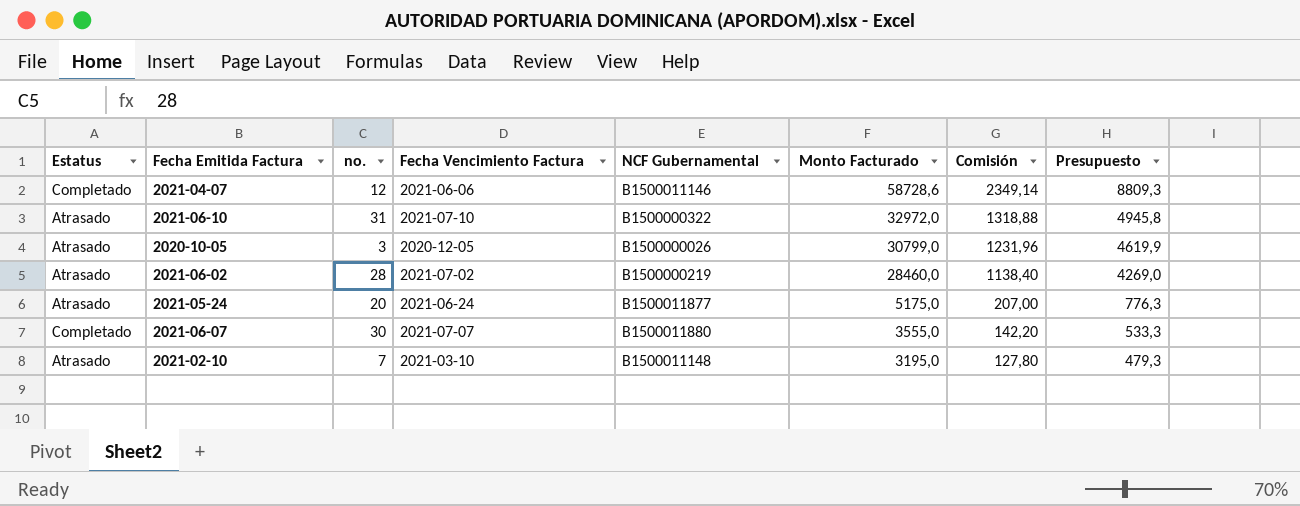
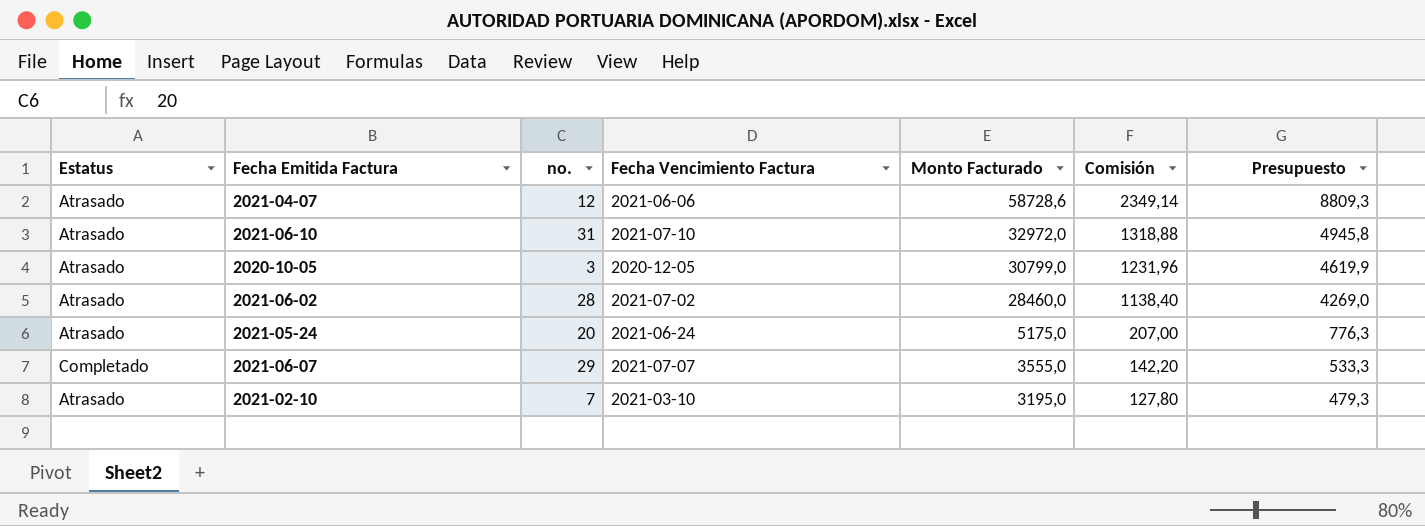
column NCF Gubernamental | position: 5 -> none
2021-04-07 | Estatus: Completado -> Atrasado
2021-06-07 | no.: 30 -> 29

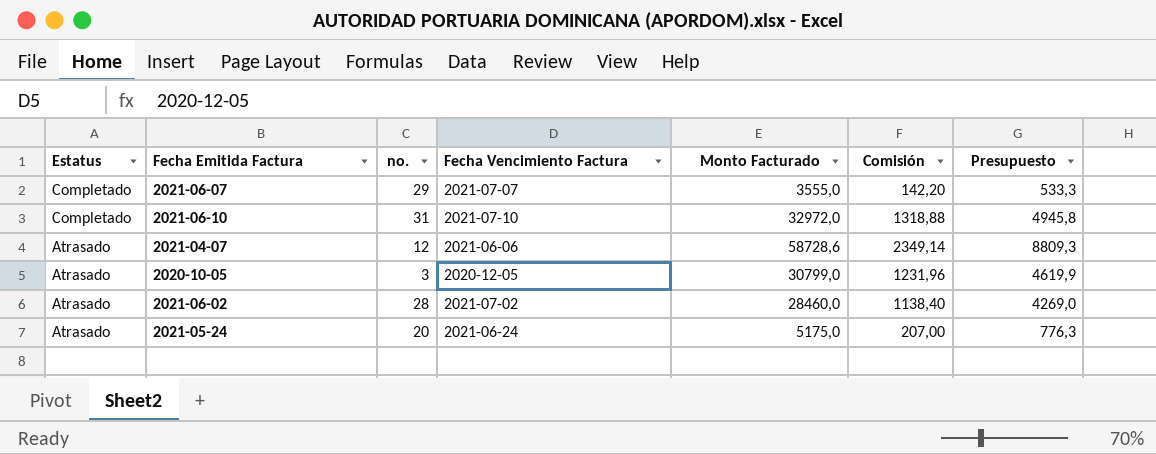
row order: Monto Facturado descending -> Estatus descending
row 2021-02-10: Atrasado | 7 | 2021-03-10 | 3195,0 | 127,80 | 479,3 -> none
2021-06-10 | Estatus: Atrasado -> Completado

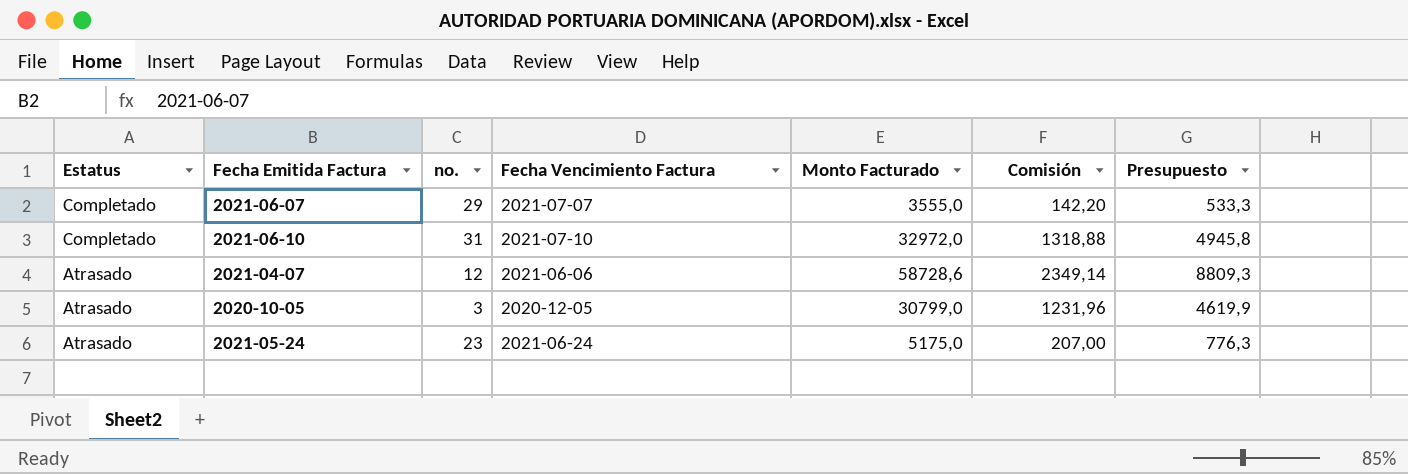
row 2021-06-02: Atrasado | 28 | 2021-07-02 | 28460,0 | 1138,40 | 4269,0 -> none
2021-05-24 | no.: 20 -> 23

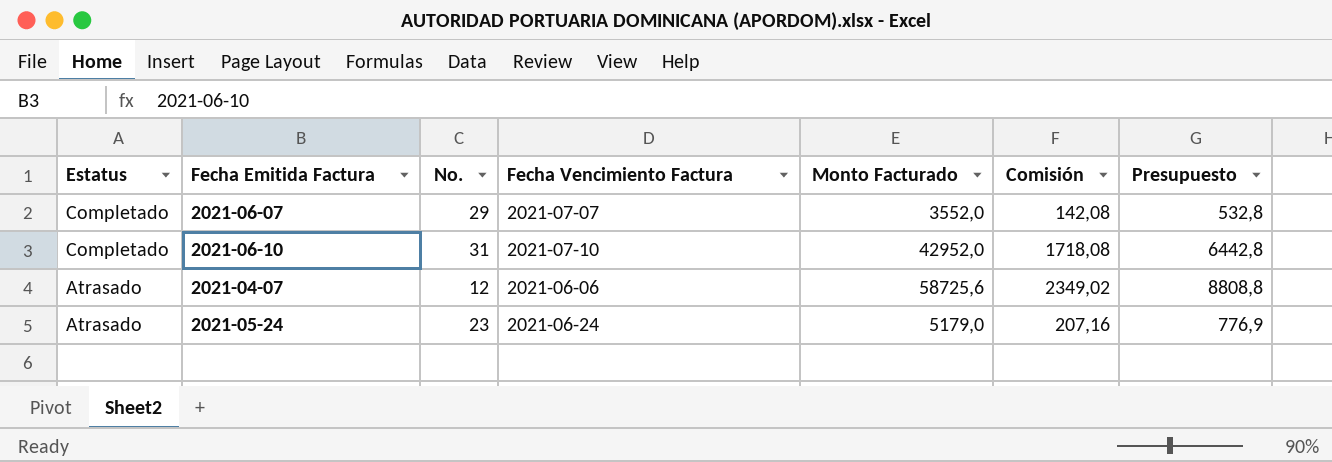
column name: no. -> No.
row 2020-10-05: Atrasado | 3 | 2020-12-05 | 30799,0 | 1231,96 | 4619,9 -> none
2021-06-07 | Monto Facturado: 3555,0 -> 3552,0
2021-06-07 | Comisión: 142,20 -> 142,08
2021-06-07 | Presupuesto: 533,3 -> 532,8
2021-06-10 | Monto Facturado: 32972,0 -> 42952,0
2021-06-10 | Comisión: 1318,88 -> 1718,08
2021-06-10 | Presupuesto: 4945,8 -> 6442,8
2021-04-07 | Monto Facturado: 58728,6 -> 58725,6
2021-04-07 | Comisión: 2349,14 -> 2349,02
2021-04-07 | Presupuesto: 8809,3 -> 8808,8
2021-05-24 | Monto Facturado: 5175,0 -> 5179,0
2021-05-24 | Comisión: 207,00 -> 207,16
2021-05-24 | Presupuesto: 776,3 -> 776,9

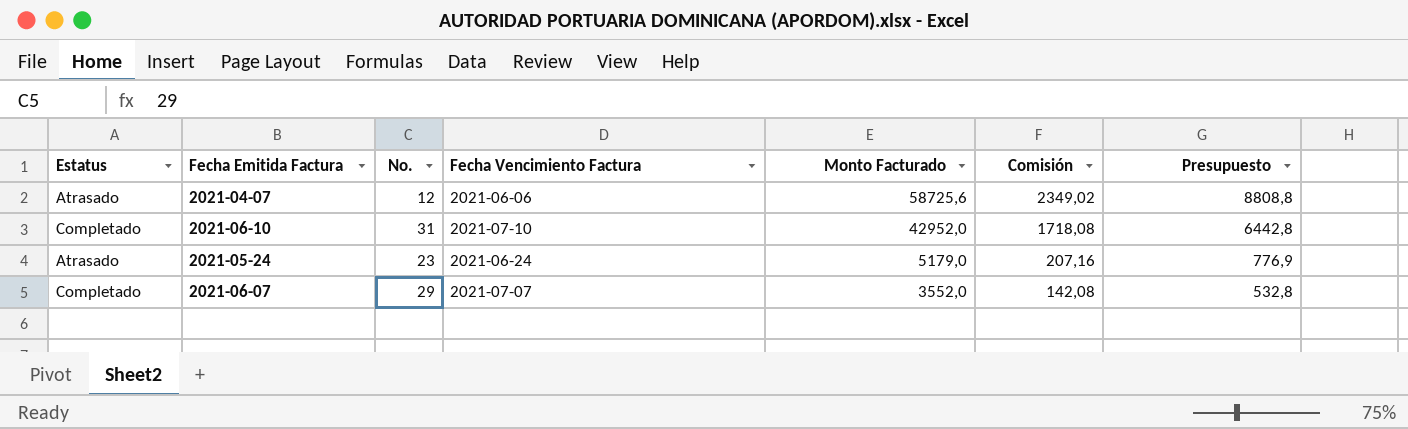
row order: Estatus descending -> Monto Facturado descending

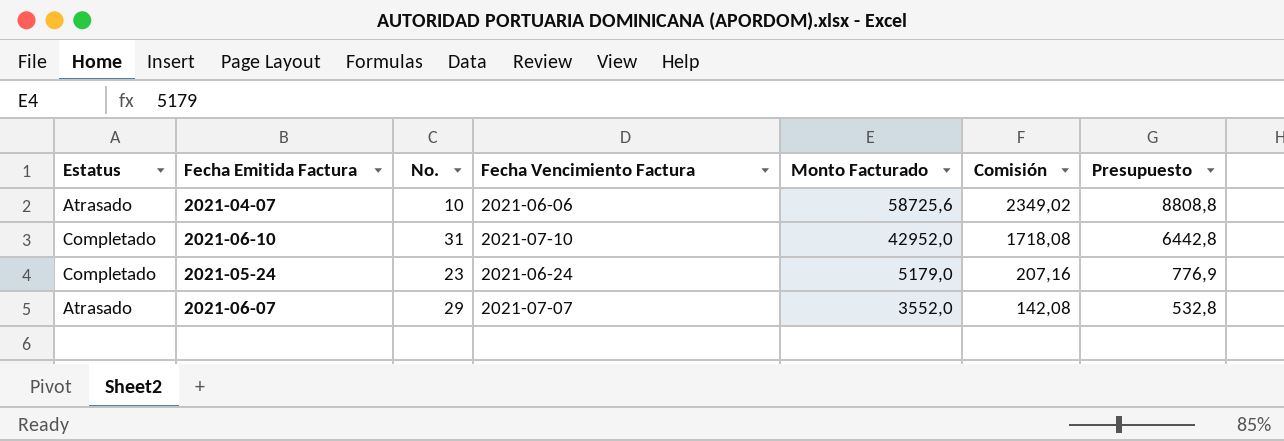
2021-04-07 | No.: 12 -> 10
2021-05-24 | Estatus: Atrasado -> Completado
2021-06-07 | Estatus: Completado -> Atrasado

